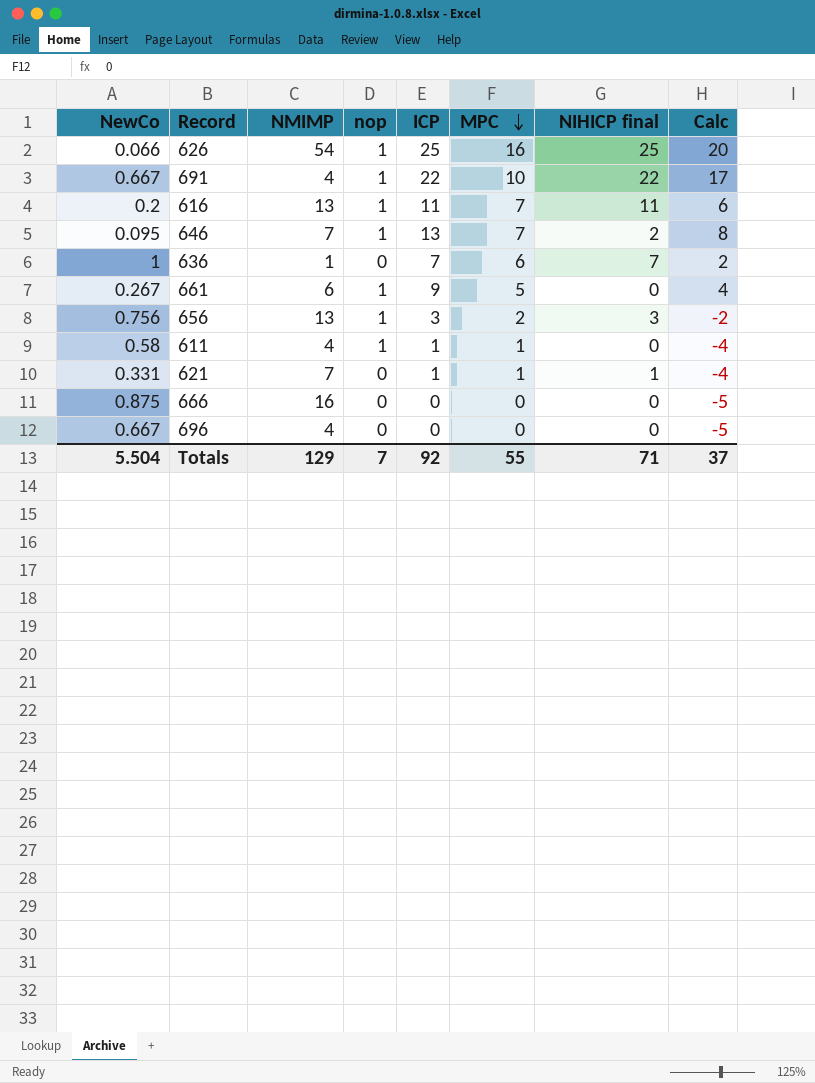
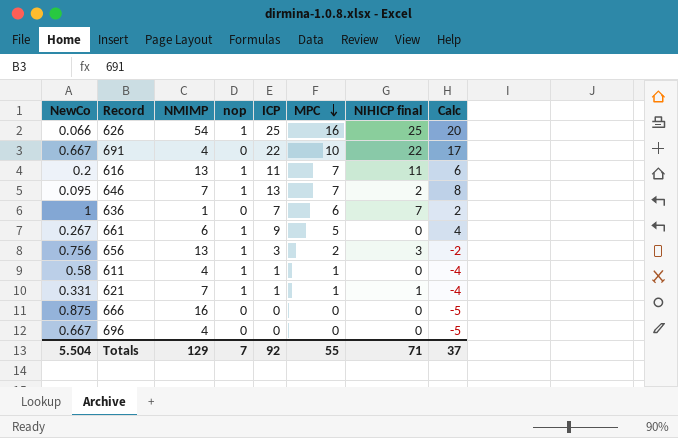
691 | nop: 1 -> 0
621 | nop: 0 -> 1

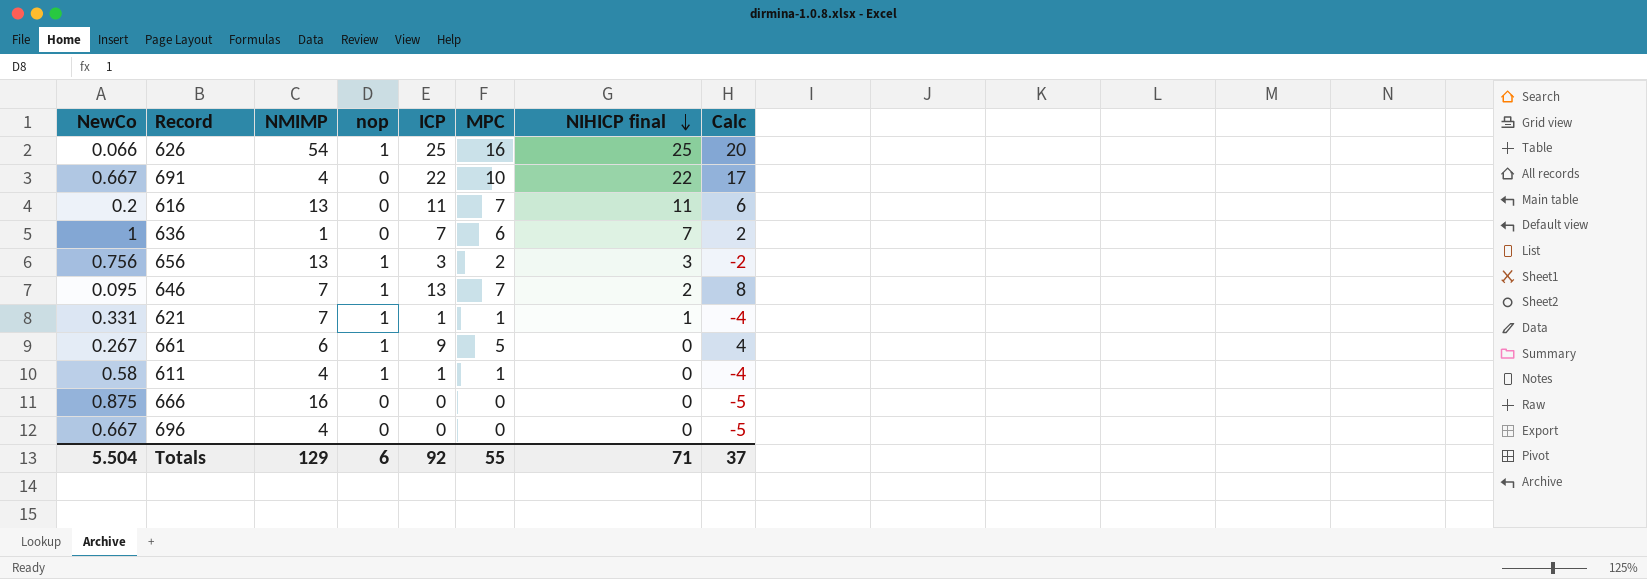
row order: MPC descending -> NIHICP final descending
616 | nop: 1 -> 0
Totals | nop: 7 -> 6

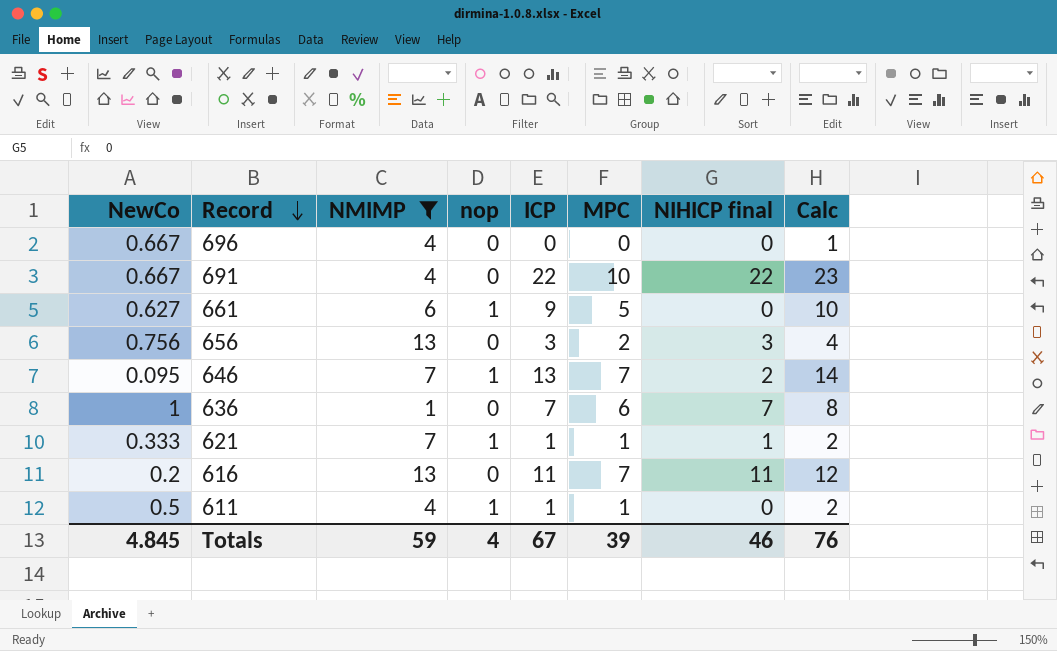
filter: none -> NMIMP <= 13
row order: NIHICP final descending -> Record descending
column Calc | formula: [ICP] - 5 -> [ICP] + 1
661 | NewCo: 0.267 -> 0.627
656 | nop: 1 -> 0
621 | NewCo: 0.331 -> 0.333
611 | NewCo: 0.58 -> 0.5
Totals | NewCo: 5.504 -> 4.845
Totals | NMIMP: 129 -> 59
Totals | nop: 6 -> 4
Totals | ICP: 92 -> 67
Totals | MPC: 55 -> 39
Totals | NIHICP final: 71 -> 46
Totals | Calc: 37 -> 76

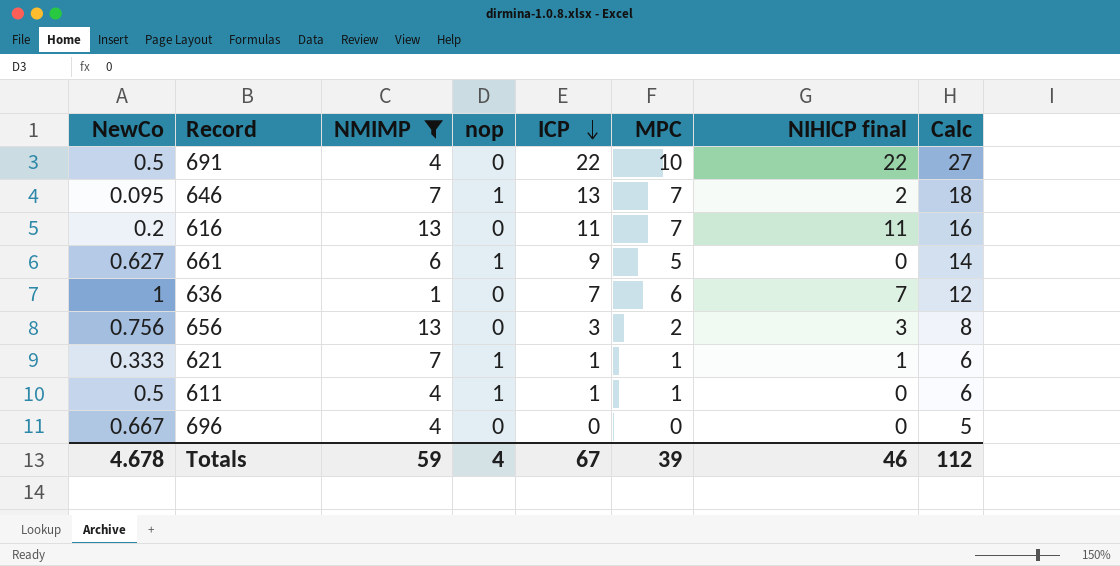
row order: Record descending -> ICP descending
column Calc | formula: [ICP] + 1 -> [ICP] + 5
691 | NewCo: 0.667 -> 0.5
Totals | NewCo: 4.845 -> 4.678
Totals | Calc: 76 -> 112

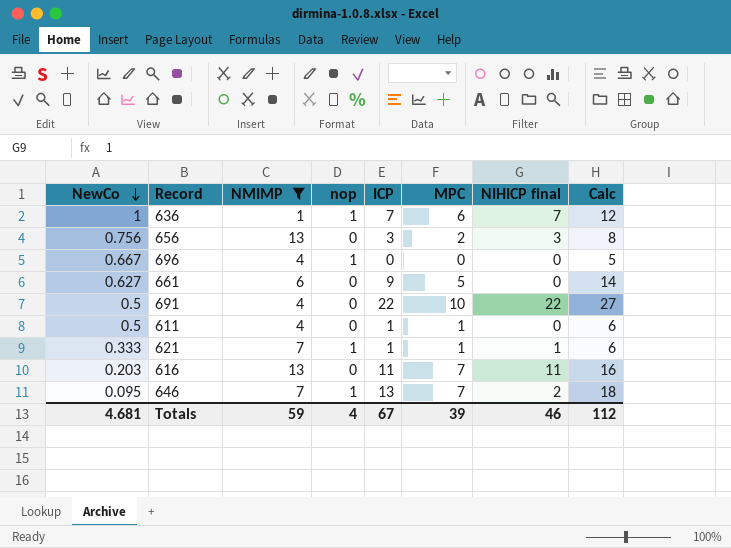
row order: ICP descending -> NewCo descending
636 | nop: 0 -> 1
696 | nop: 0 -> 1
661 | nop: 1 -> 0
611 | nop: 1 -> 0
616 | NewCo: 0.2 -> 0.203
Totals | NewCo: 4.678 -> 4.681

